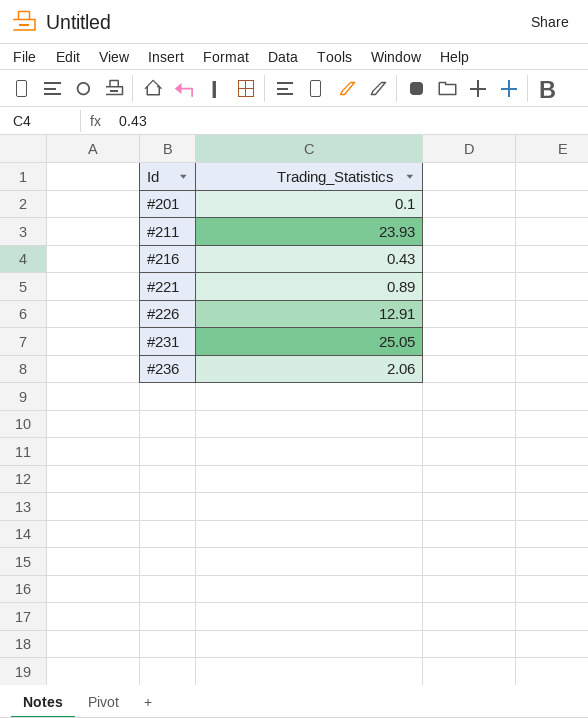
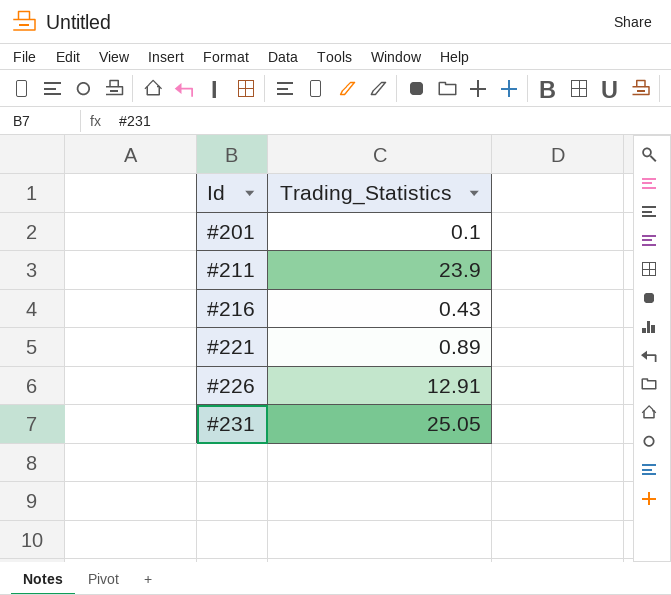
row #236: 2.06 -> none
#211 | Trading_Statistics: 23.93 -> 23.9

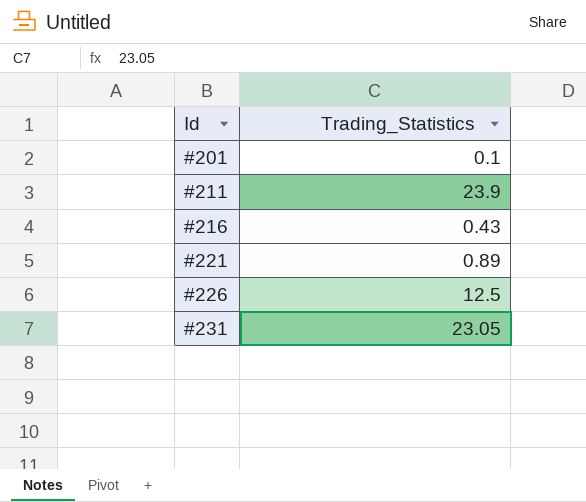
#226 | Trading_Statistics: 12.91 -> 12.5
#231 | Trading_Statistics: 25.05 -> 23.05

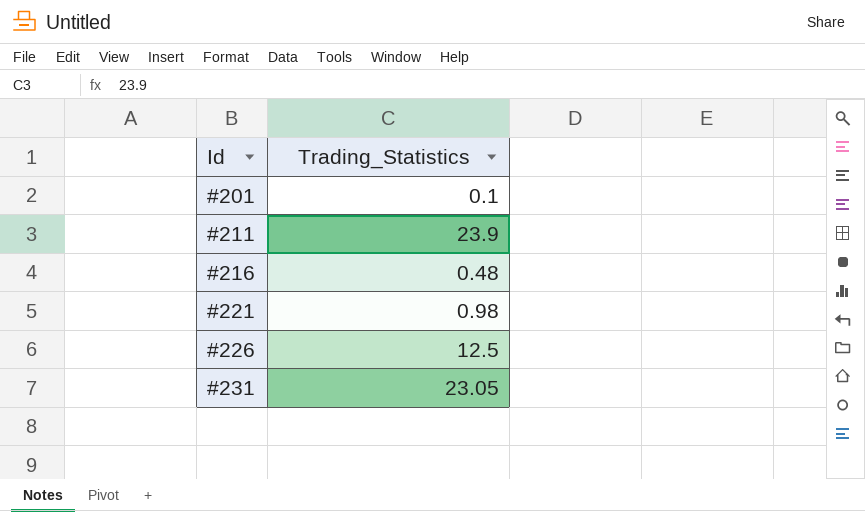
#216 | Trading_Statistics: 0.43 -> 0.48
#221 | Trading_Statistics: 0.89 -> 0.98

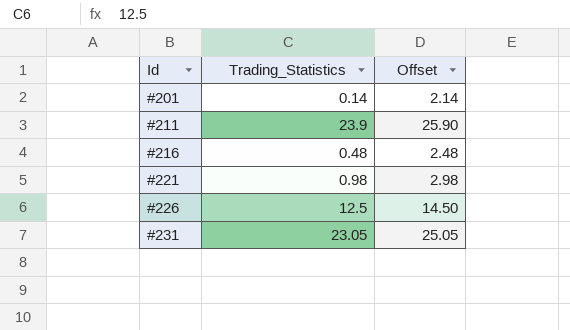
column Offset | formula: none -> [Trading_Statistics] + 2
#201 | Trading_Statistics: 0.1 -> 0.14

